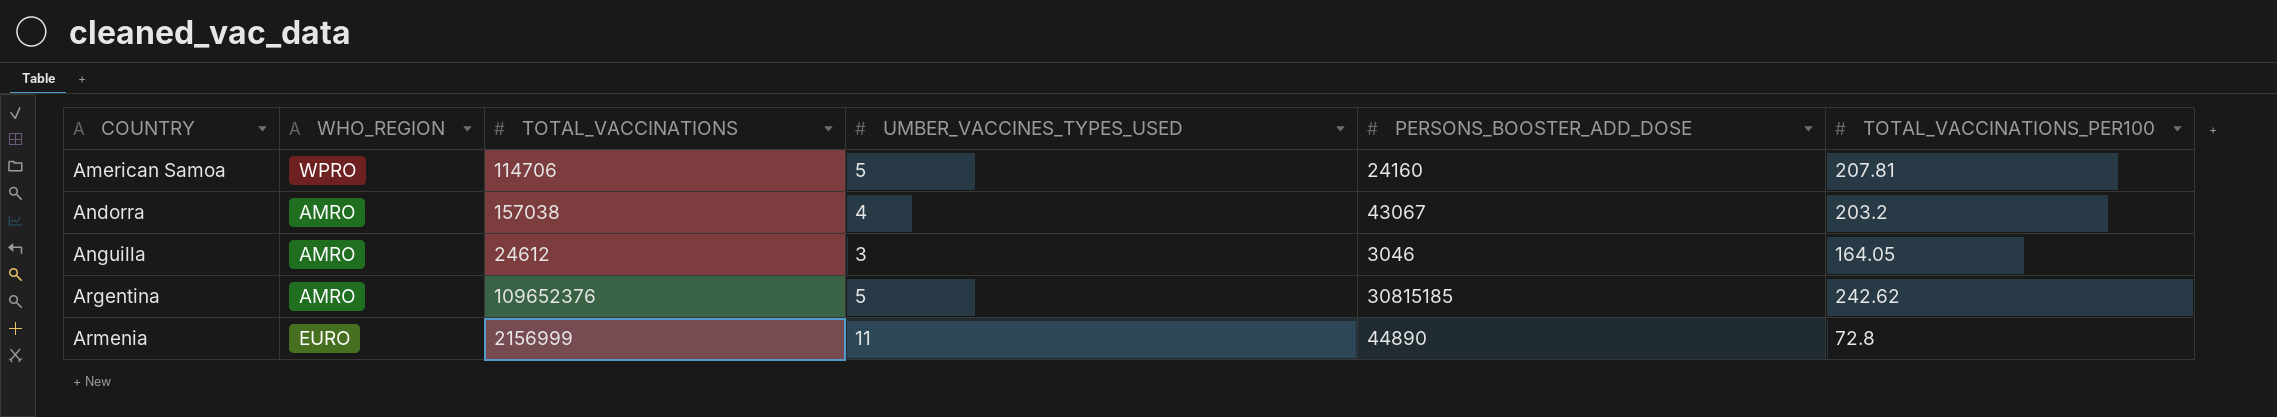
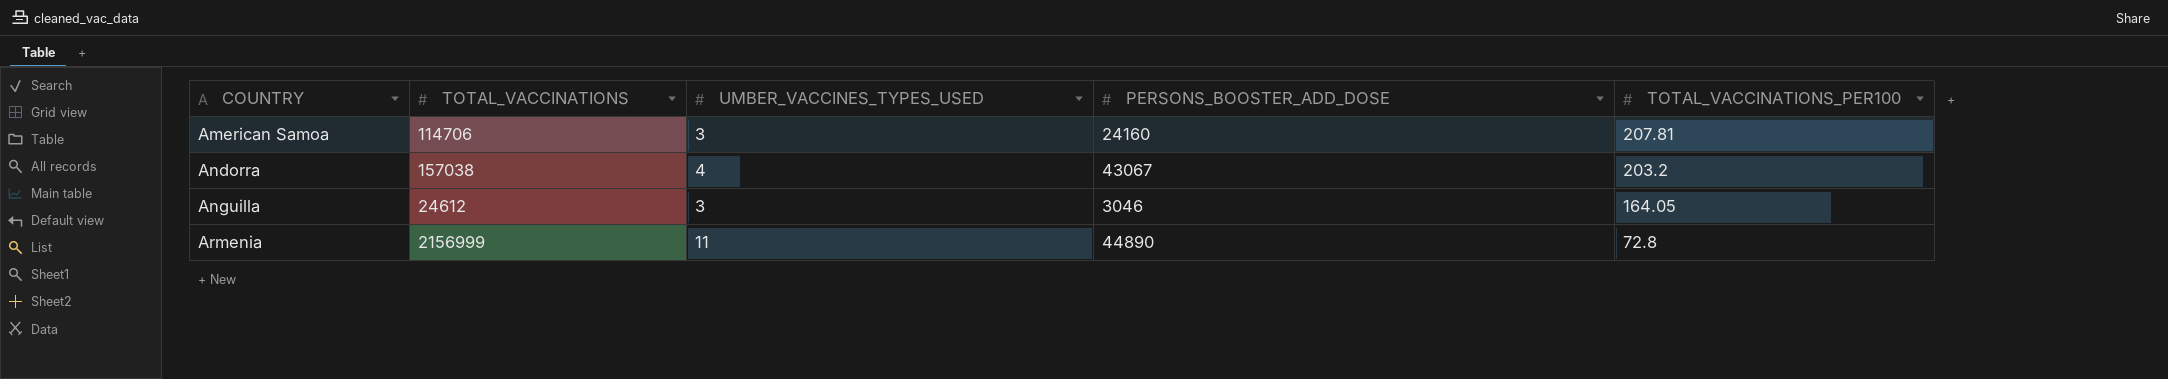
column WHO_REGION | position: 2 -> none
row Argentina: AMRO | 109652376 | 5 | 30815185 | 242.62 -> none
American Samoa | UMBER_VACCINES_TYPES_USED: 5 -> 3

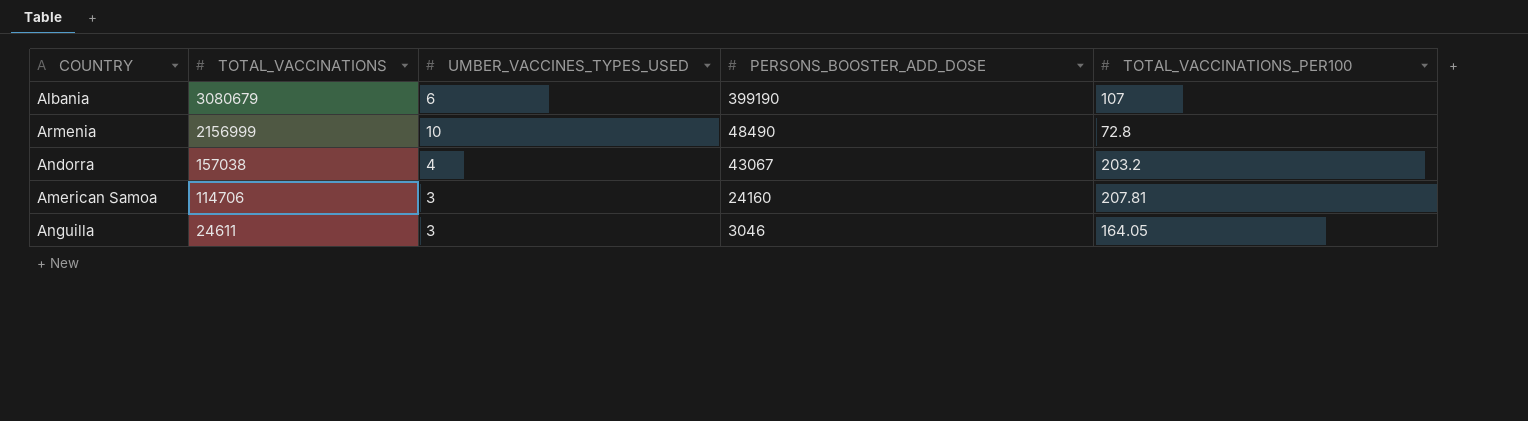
row order: COUNTRY ascending -> TOTAL_VACCINATIONS descending
row Albania: none -> 3080679 | 6 | 399190 | 107
Armenia | UMBER_VACCINES_TYPES_USED: 11 -> 10
Armenia | PERSONS_BOOSTER_ADD_DOSE: 44890 -> 48490
Anguilla | TOTAL_VACCINATIONS: 24612 -> 24611

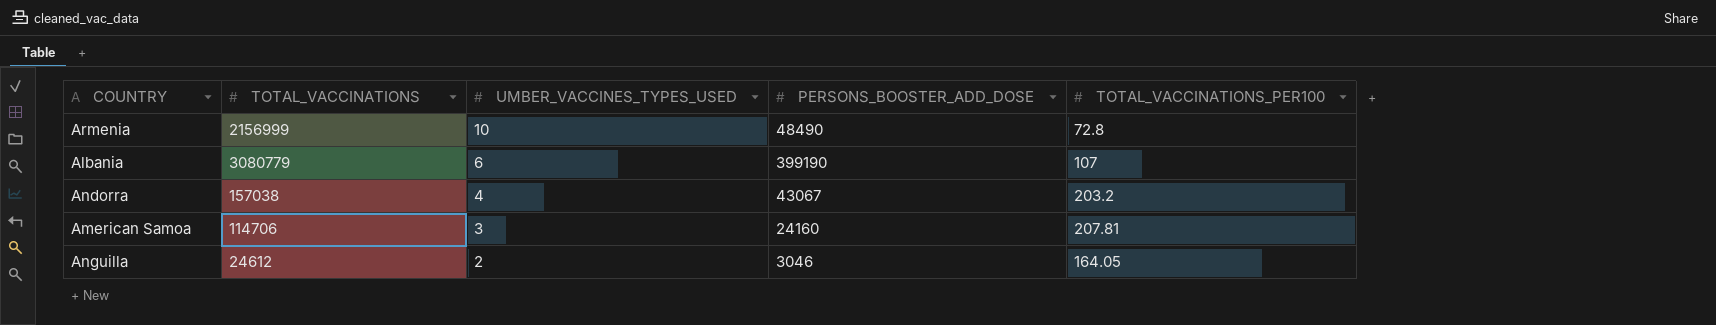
row order: TOTAL_VACCINATIONS descending -> UMBER_VACCINES_TYPES_USED descending
Albania | TOTAL_VACCINATIONS: 3080679 -> 3080779
Anguilla | TOTAL_VACCINATIONS: 24611 -> 24612
Anguilla | UMBER_VACCINES_TYPES_USED: 3 -> 2

